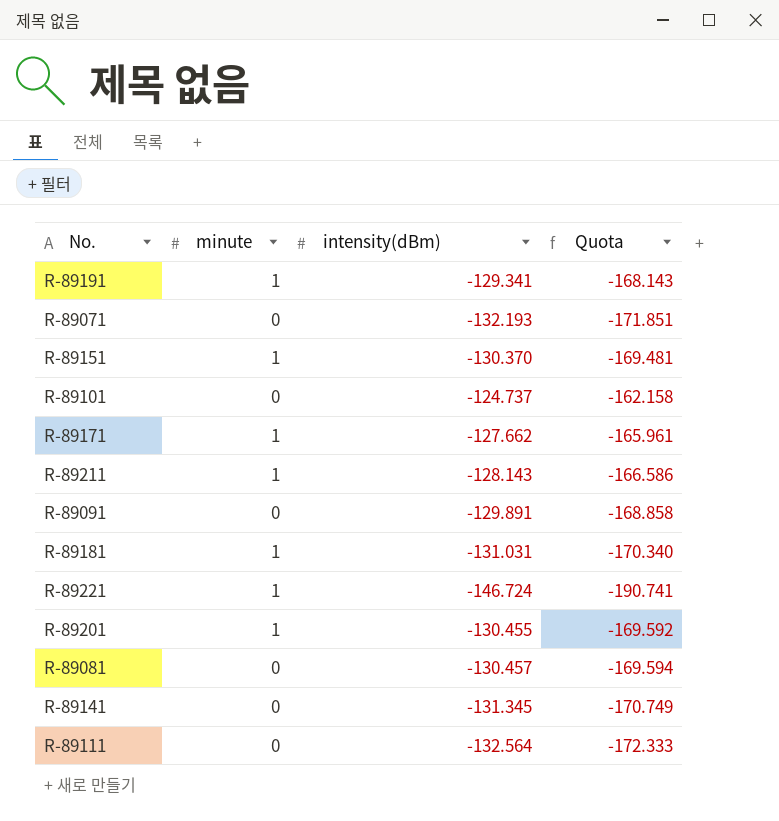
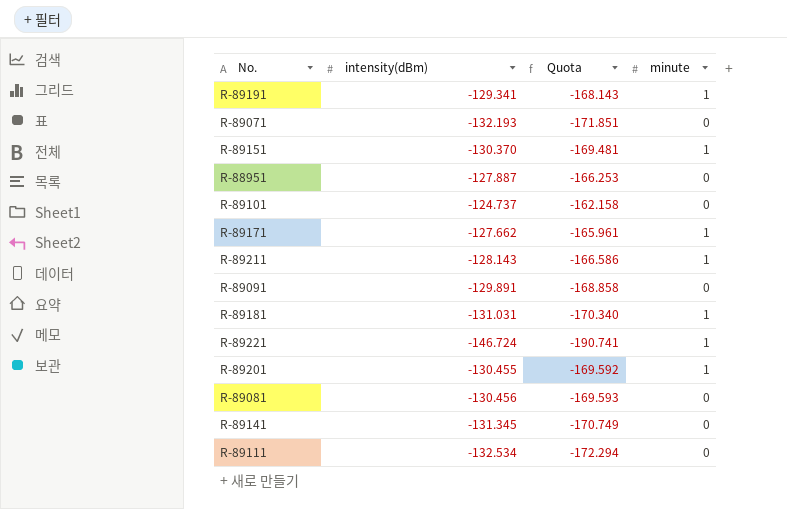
column minute | position: 2 -> 4
row R-88951: none -> -127.887 | -166.253 | 0
R-89081 | intensity(dBm): -130.457 -> -130.456
R-89081 | Quota: -169.594 -> -169.593
R-89111 | intensity(dBm): -132.564 -> -132.534
R-89111 | Quota: -172.333 -> -172.294

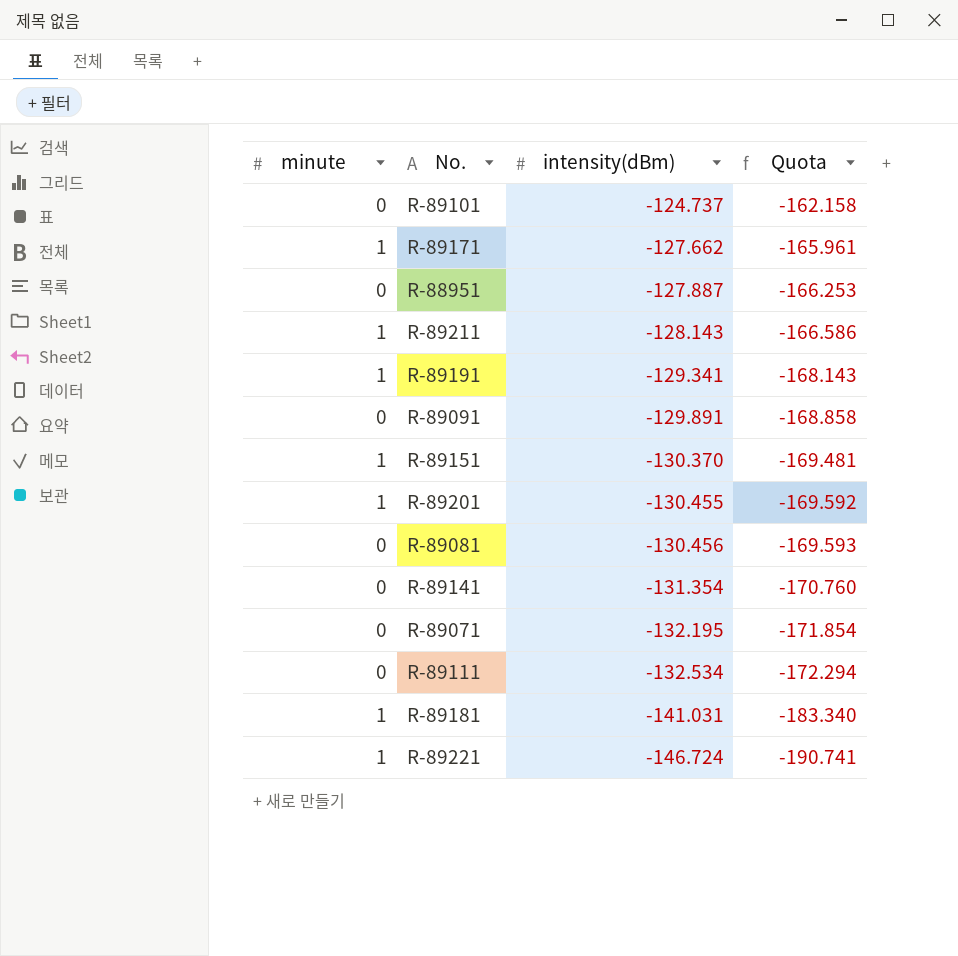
row order: none -> intensity(dBm) descending
column minute | position: 4 -> 1
R-89141 | intensity(dBm): -131.345 -> -131.354
R-89141 | Quota: -170.749 -> -170.760
R-89071 | intensity(dBm): -132.193 -> -132.195
R-89071 | Quota: -171.851 -> -171.854
R-89181 | intensity(dBm): -131.031 -> -141.031
R-89181 | Quota: -170.340 -> -183.340

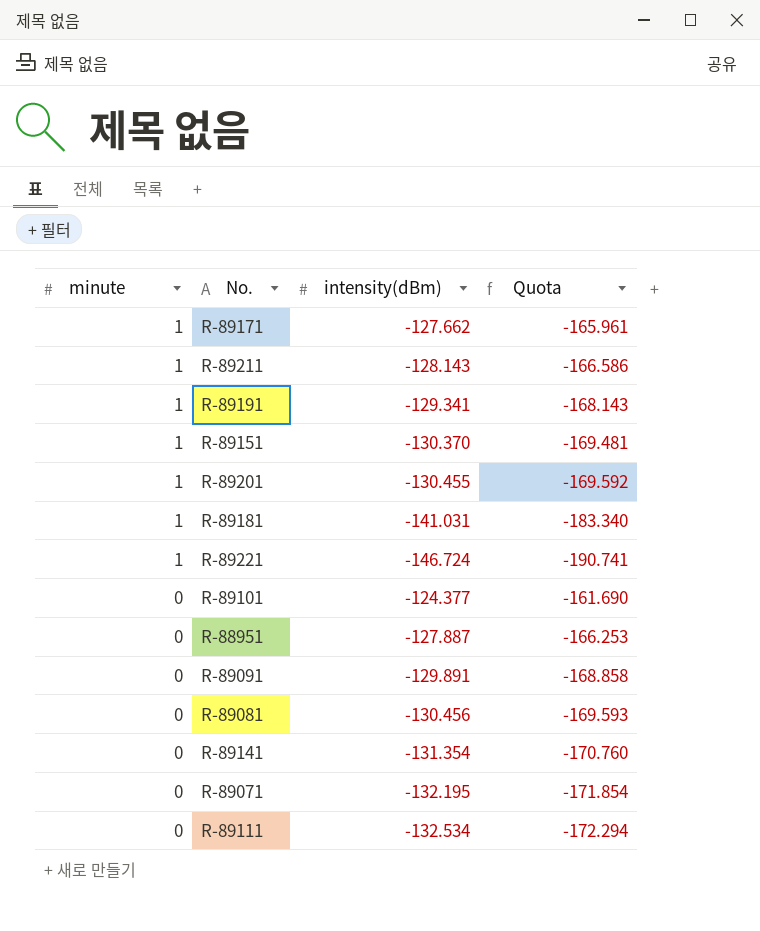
row order: intensity(dBm) descending -> minute descending
R-89101 | intensity(dBm): -124.737 -> -124.377
R-89101 | Quota: -162.158 -> -161.690

